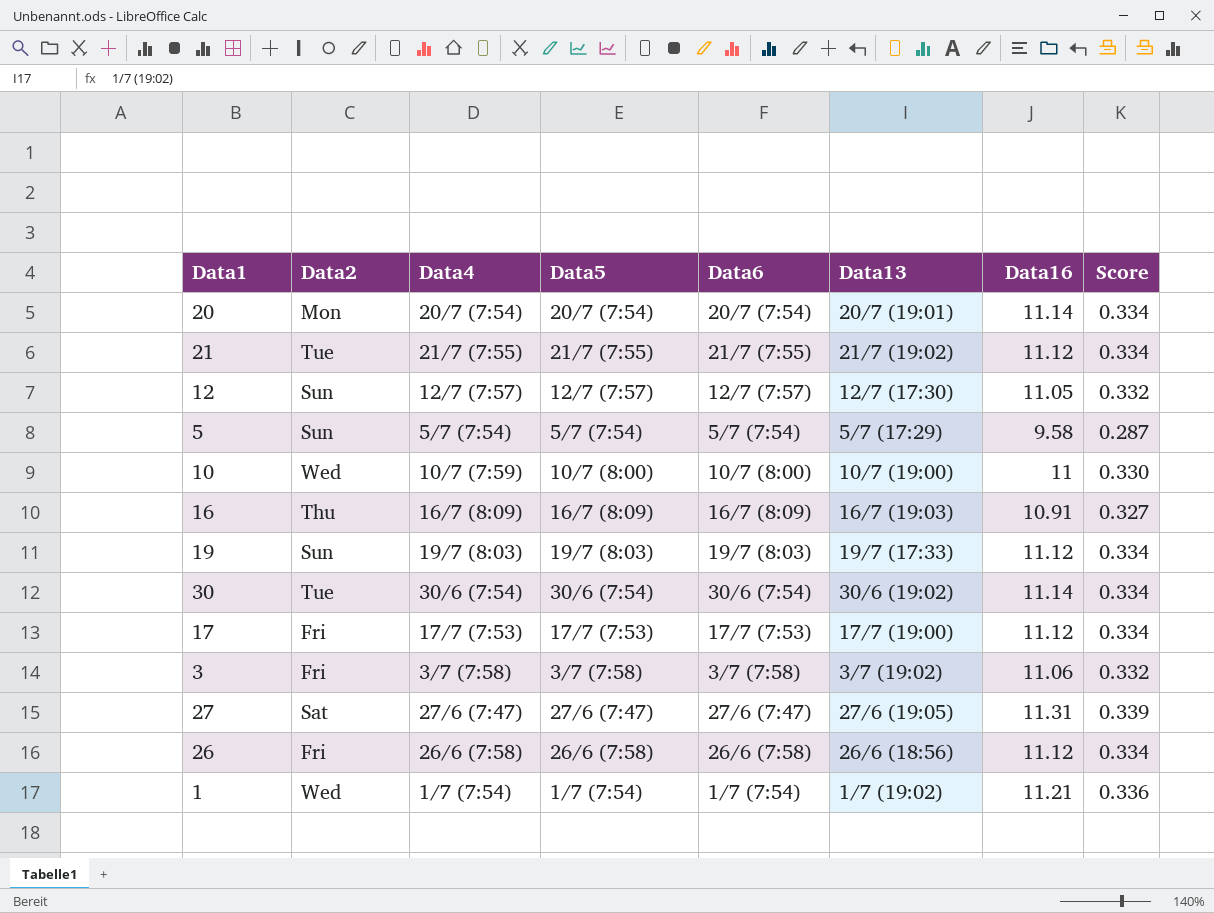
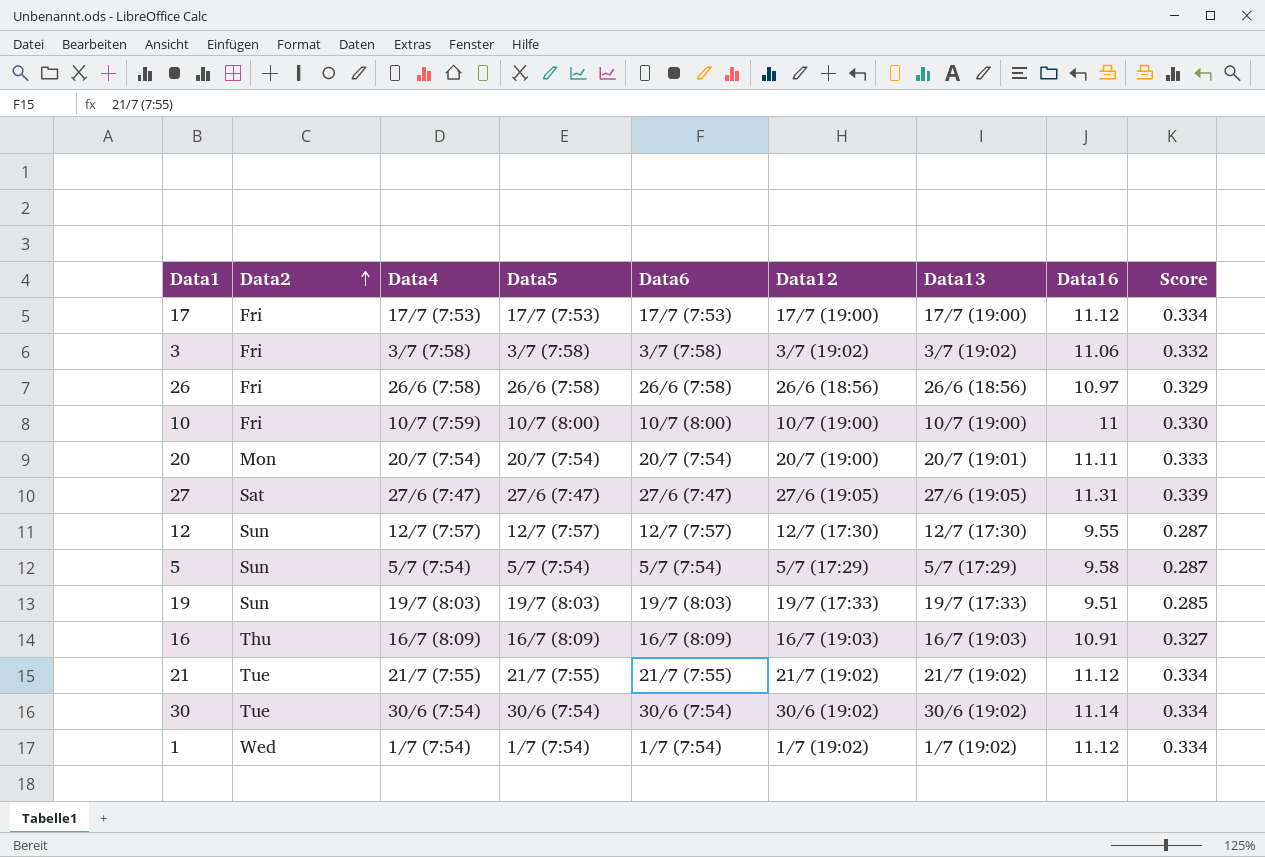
row order: none -> Data2 ascending
column Data12 | position: none -> 6
26 | Data16: 11.12 -> 10.97
26 | Score: 0.334 -> 0.329
10 | Data2: Wed -> Fri
20 | Data16: 11.14 -> 11.11
20 | Score: 0.334 -> 0.333
12 | Data16: 11.05 -> 9.55
12 | Score: 0.332 -> 0.287
19 | Data16: 11.12 -> 9.51
19 | Score: 0.334 -> 0.285
1 | Data16: 11.21 -> 11.12
1 | Score: 0.336 -> 0.334

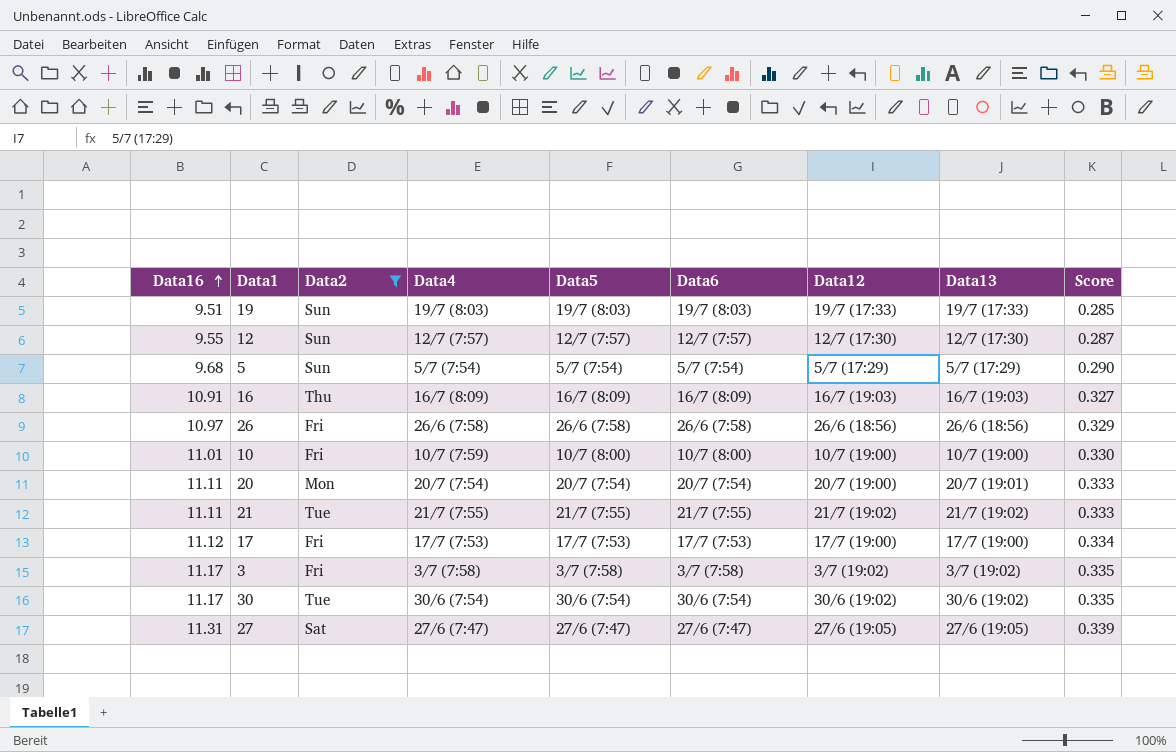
filter: none -> Data2 != Wed
row order: Data2 ascending -> Data16 ascending
column Data16 | position: 8 -> 1
5 | Data16: 9.58 -> 9.68
5 | Score: 0.287 -> 0.290
10 | Data16: 11 -> 11.01
21 | Data16: 11.12 -> 11.11
21 | Score: 0.334 -> 0.333
3 | Data16: 11.06 -> 11.17
3 | Score: 0.332 -> 0.335
30 | Data16: 11.14 -> 11.17
30 | Score: 0.334 -> 0.335

